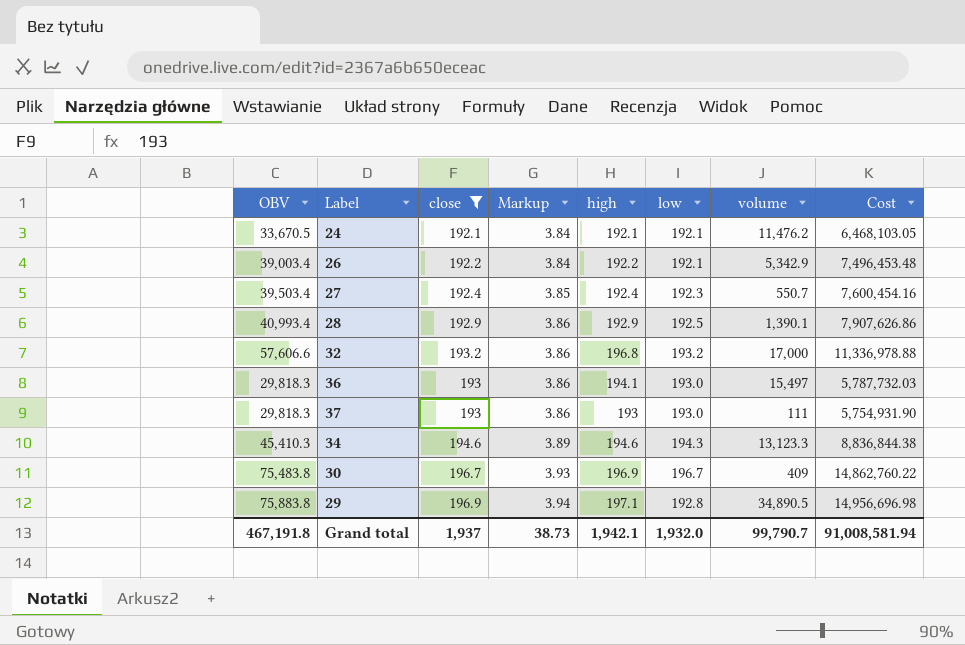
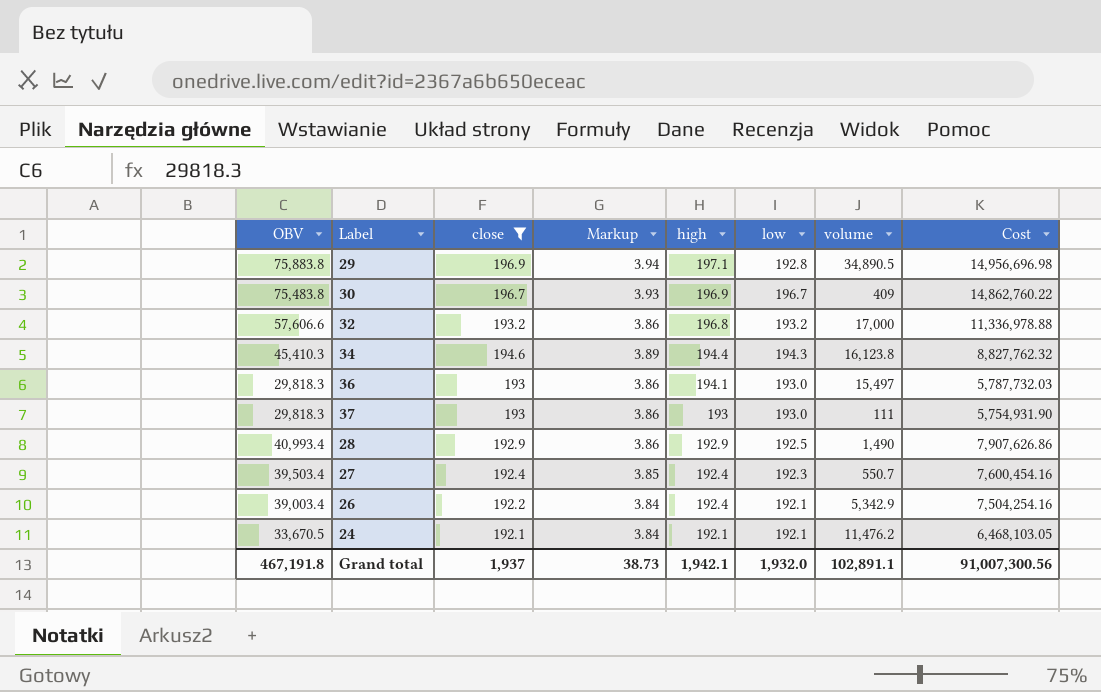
row order: Markup ascending -> high descending
34 | high: 194.6 -> 194.4
34 | volume: 13,123.3 -> 16,123.8
34 | Cost: 8,836,844.38 -> 8,827,762.32
28 | volume: 1,390.1 -> 1,490
26 | high: 192.2 -> 192.4
26 | Cost: 7,496,453.48 -> 7,504,254.16
Grand total | volume: 99,790.7 -> 102,891.1
Grand total | Cost: 91,008,581.94 -> 91,007,300.56

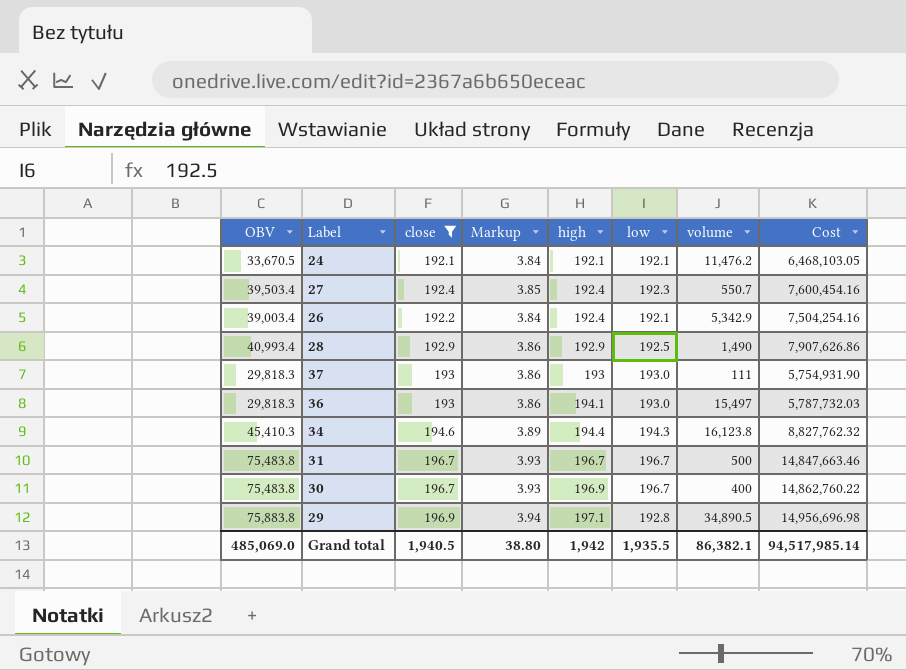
row order: high descending -> high ascending
row 32: 57,606.6 | 193.2 | 3.86 | 196.8 | 193.2 | 17,000 | 11,336,978.88 -> none
row 31: none -> 75,483.8 | 196.7 | 3.93 | 196.7 | 196.7 | 500 | 14,847,663.46
30 | volume: 409 -> 400
Grand total | OBV: 467,191.8 -> 485,069.0
Grand total | close: 1,937 -> 1,940.5
Grand total | Markup: 38.73 -> 38.80
Grand total | high: 1,942.1 -> 1,942
Grand total | low: 1,932.0 -> 1,935.5
Grand total | volume: 102,891.1 -> 86,382.1
Grand total | Cost: 91,007,300.56 -> 94,517,985.14

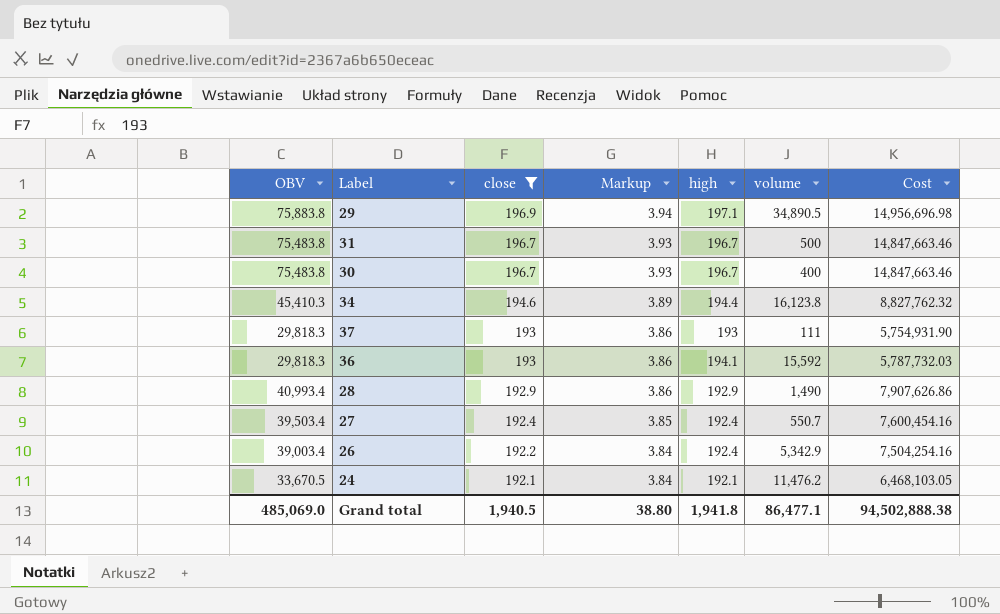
row order: high ascending -> close descending
column low | position: 6 -> none
30 | high: 196.9 -> 196.7
30 | Cost: 14,862,760.22 -> 14,847,663.46
36 | volume: 15,497 -> 15,592
Grand total | high: 1,942 -> 1,941.8
Grand total | volume: 86,382.1 -> 86,477.1
Grand total | Cost: 94,517,985.14 -> 94,502,888.38

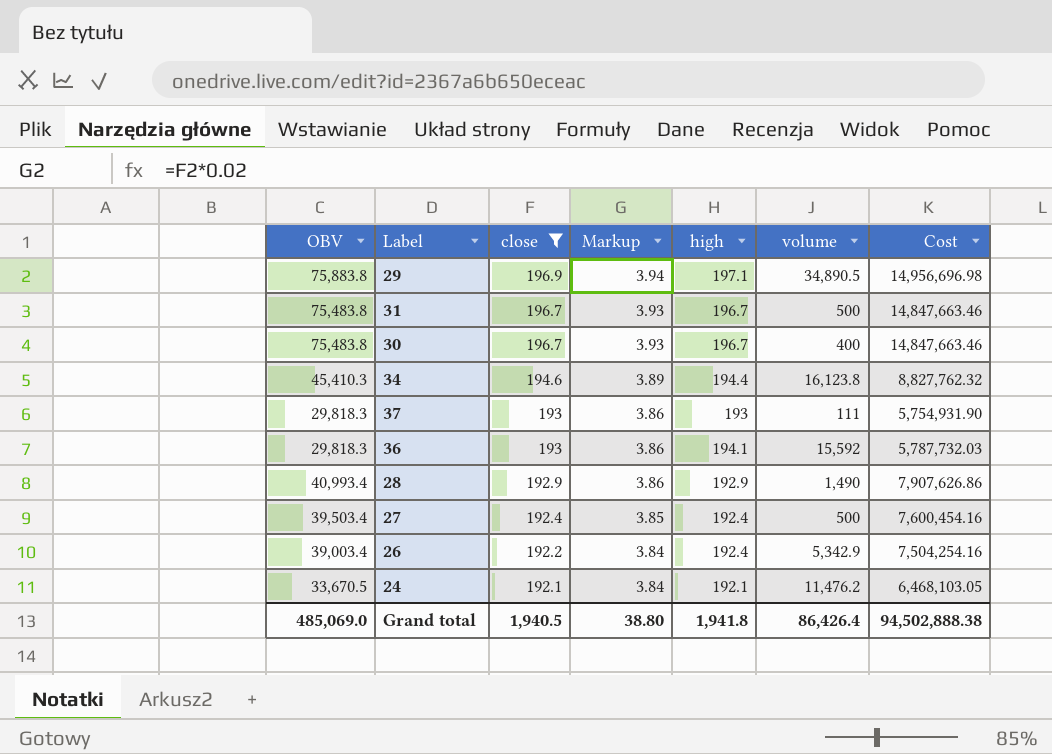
27 | volume: 550.7 -> 500
Grand total | volume: 86,477.1 -> 86,426.4

